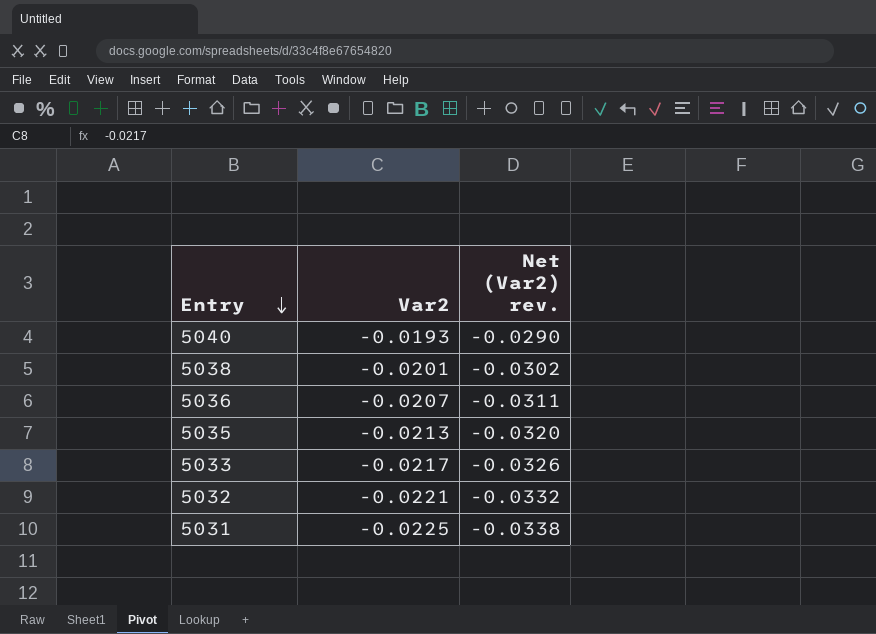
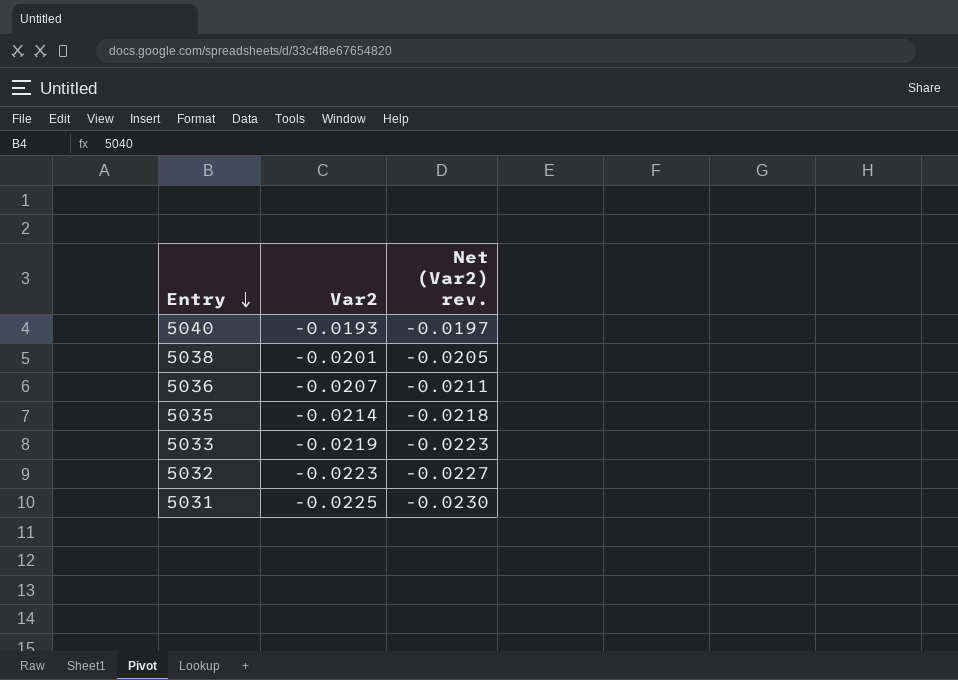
column Net (Var2) rev. | formula: [Var2] * 1.5 -> [Var2] * 1.02
5035 | Var2: -0.0213 -> -0.0214
5033 | Var2: -0.0217 -> -0.0219
5032 | Var2: -0.0221 -> -0.0223

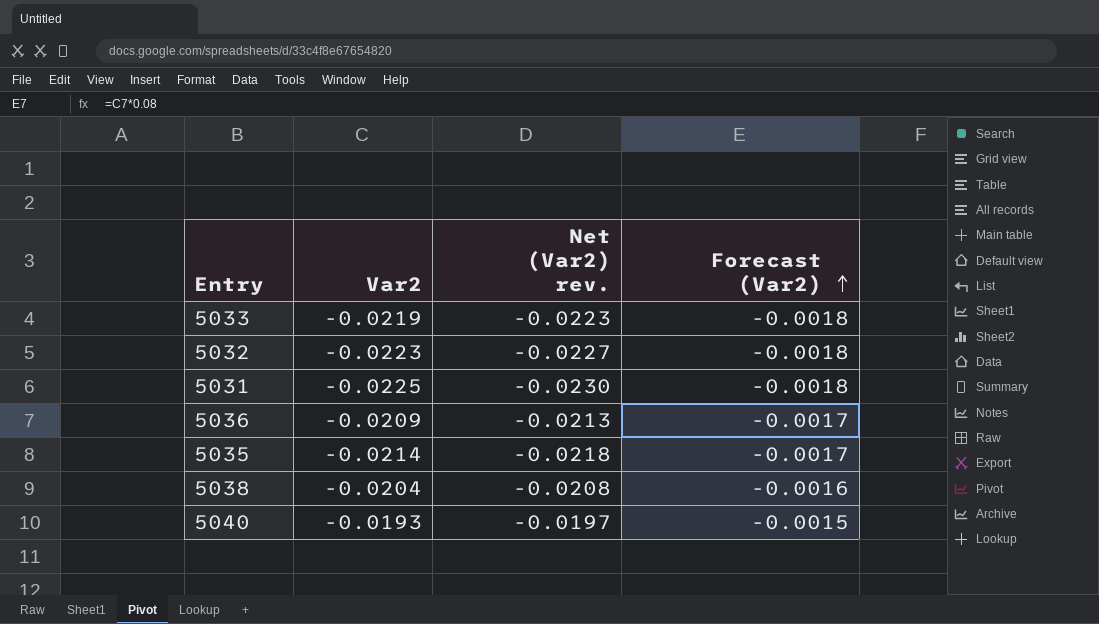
row order: Entry descending -> Forecast (Var2) ascending
column Forecast (Var2) | formula: none -> [Var2] * 0.08
5036 | Var2: -0.0207 -> -0.0209
5036 | Net (Var2) rev.: -0.0211 -> -0.0213
5038 | Var2: -0.0201 -> -0.0204
5038 | Net (Var2) rev.: -0.0205 -> -0.0208

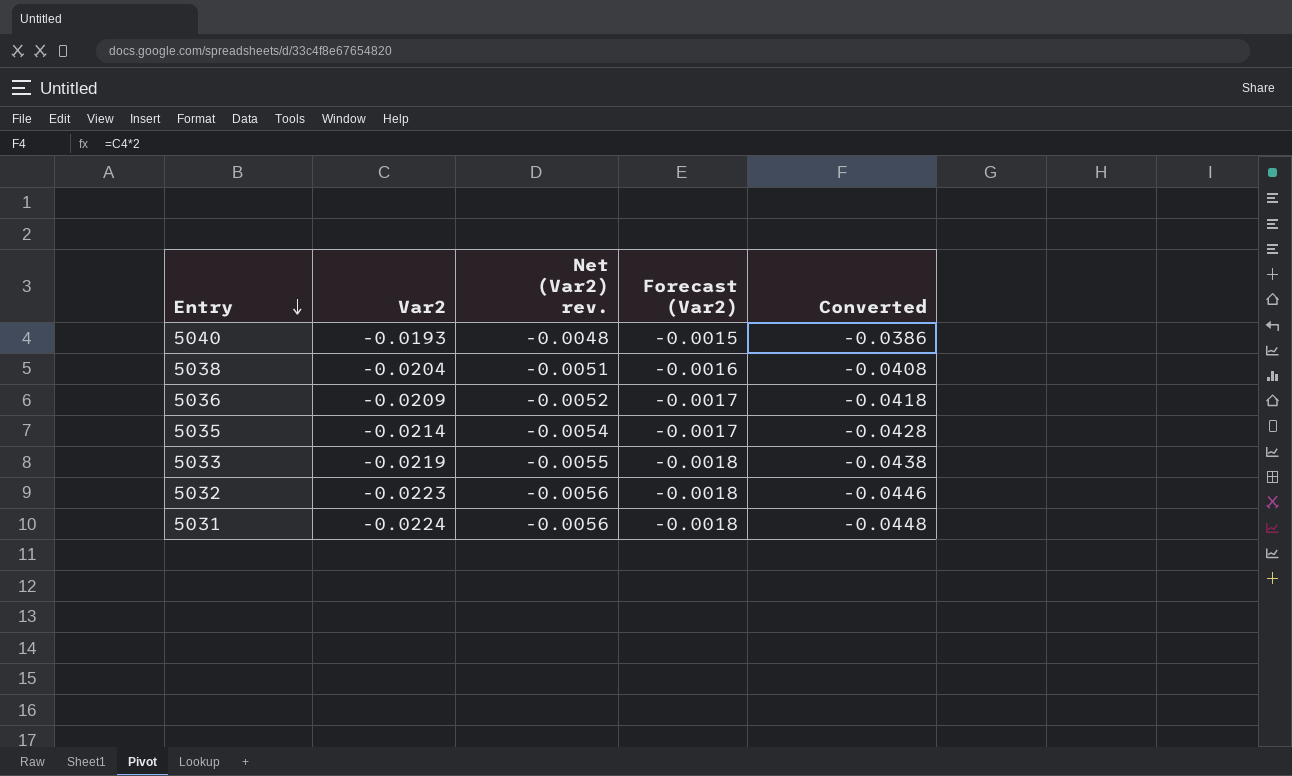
row order: Forecast (Var2) ascending -> Entry descending
column Net (Var2) rev. | formula: [Var2] * 1.02 -> [Var2] * 0.25
column Converted | formula: none -> [Var2] * 2
5031 | Var2: -0.0225 -> -0.0224

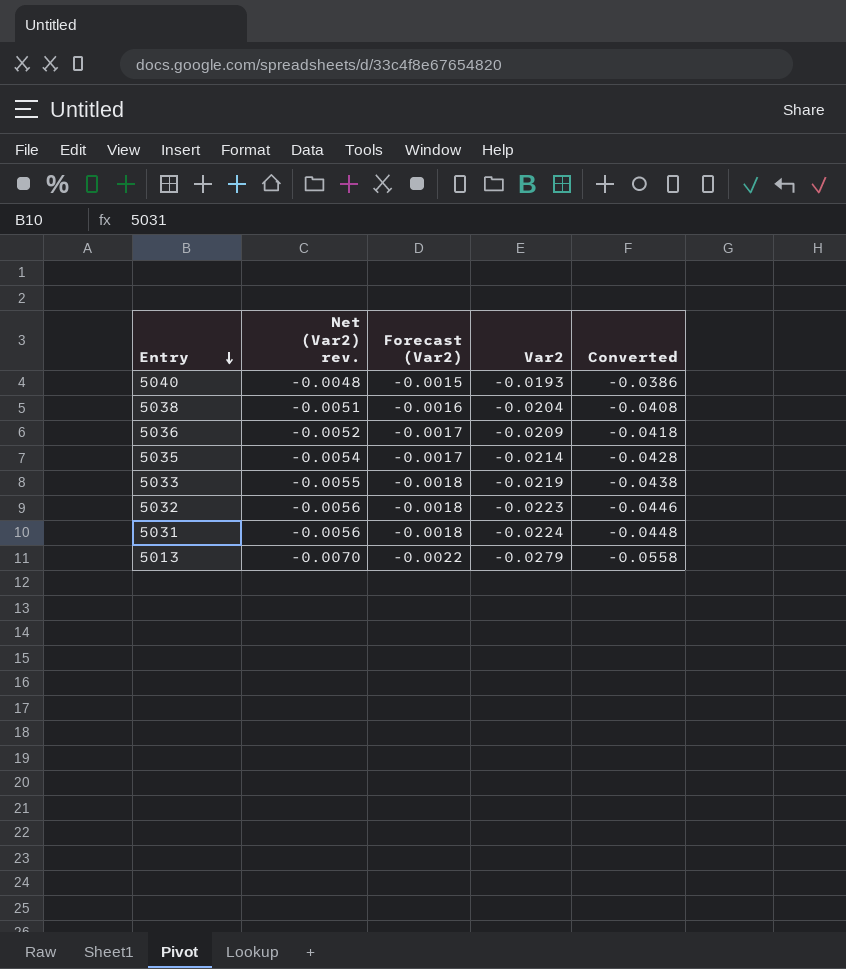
column Var2 | position: 2 -> 4
row 5013: none -> -0.0070 | -0.0022 | -0.0279 | -0.0558

